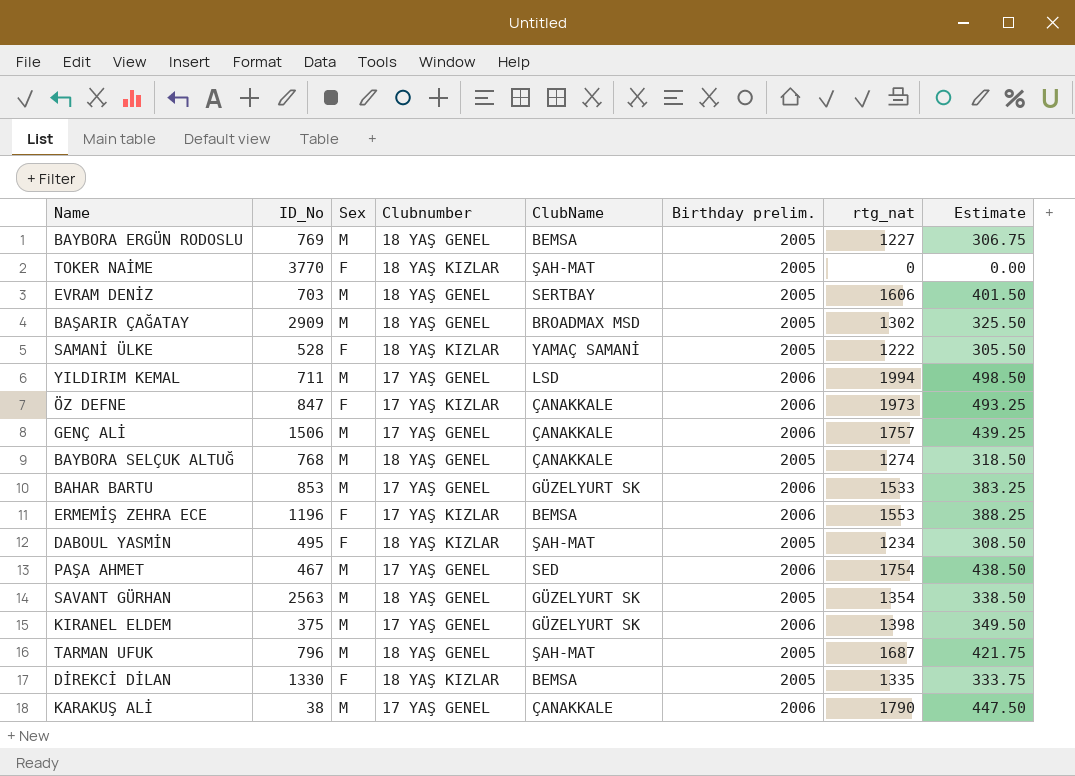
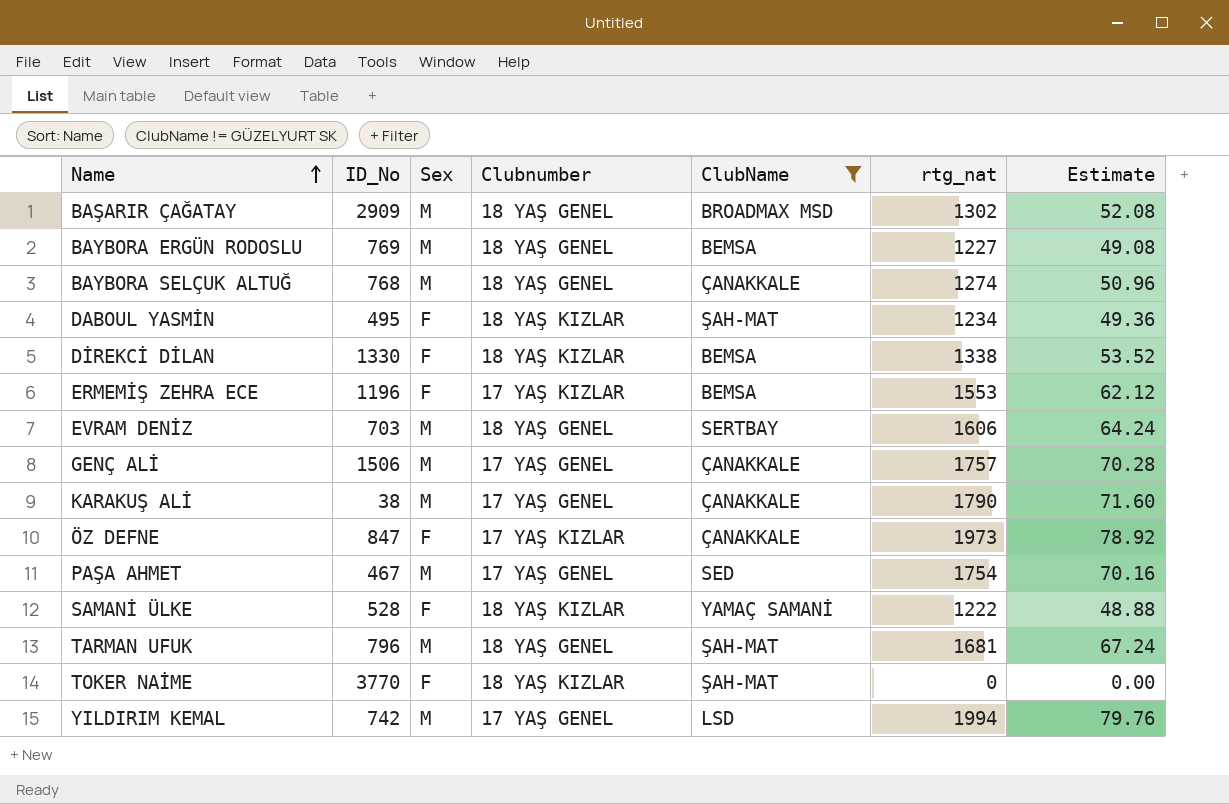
filter: none -> ClubName != GÜZELYURT SK
row order: none -> Name ascending
column Birthday prelim. | position: 6 -> none
column Estimate | formula: [rtg_nat] * 0.25 -> [rtg_nat] * 0.04
DİREKCİ DİLAN | rtg_nat: 1335 -> 1338
TARMAN UFUK | rtg_nat: 1687 -> 1681
YILDIRIM KEMAL | ID_No: 711 -> 742

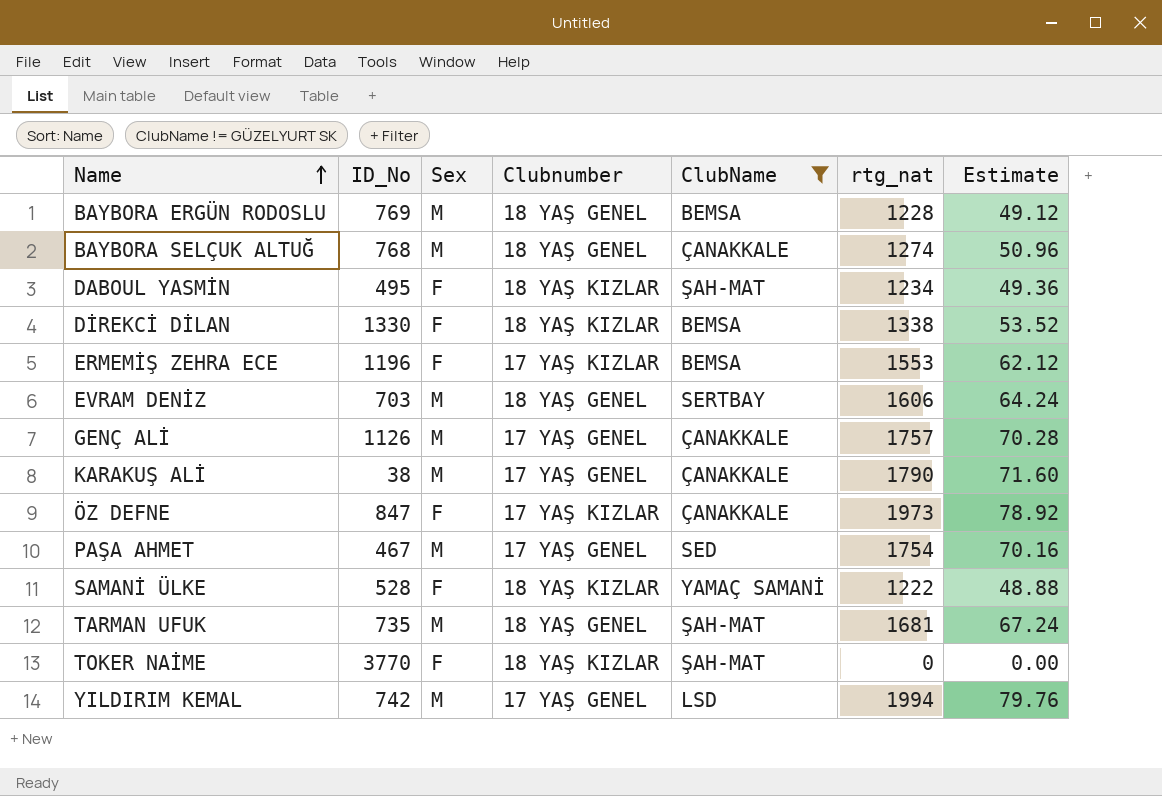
row BAŞARIR ÇAĞATAY: 2909 | M | 18 YAŞ GENEL | BROADMAX MSD | 1302 | 52.08 -> none
BAYBORA ERGÜN RODOSLU | rtg_nat: 1227 -> 1228
BAYBORA ERGÜN RODOSLU | Estimate: 49.08 -> 49.12
GENÇ ALİ | ID_No: 1506 -> 1126
TARMAN UFUK | ID_No: 796 -> 735

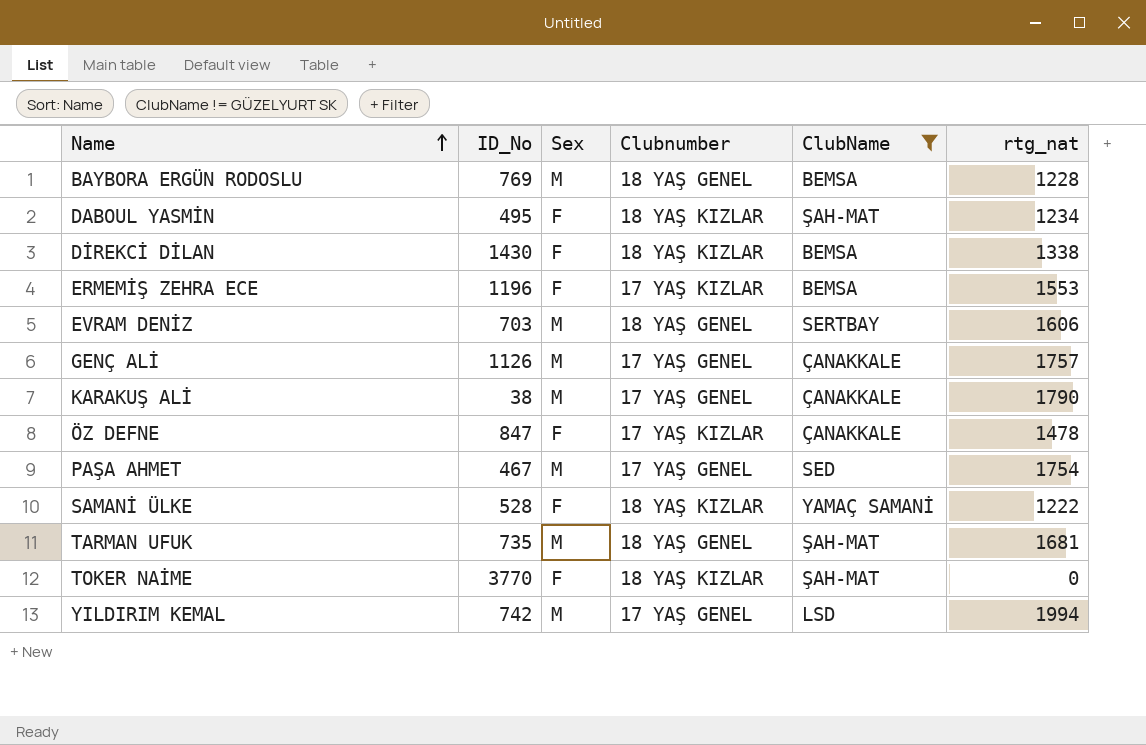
column Estimate | formula: [rtg_nat] * 0.04 -> none
row BAYBORA SELÇUK ALTUĞ: 768 | M | 18 YAŞ GENEL | ÇANAKKALE | 1274 | 50.96 -> none
DİREKCİ DİLAN | ID_No: 1330 -> 1430
ÖZ DEFNE | rtg_nat: 1973 -> 1478

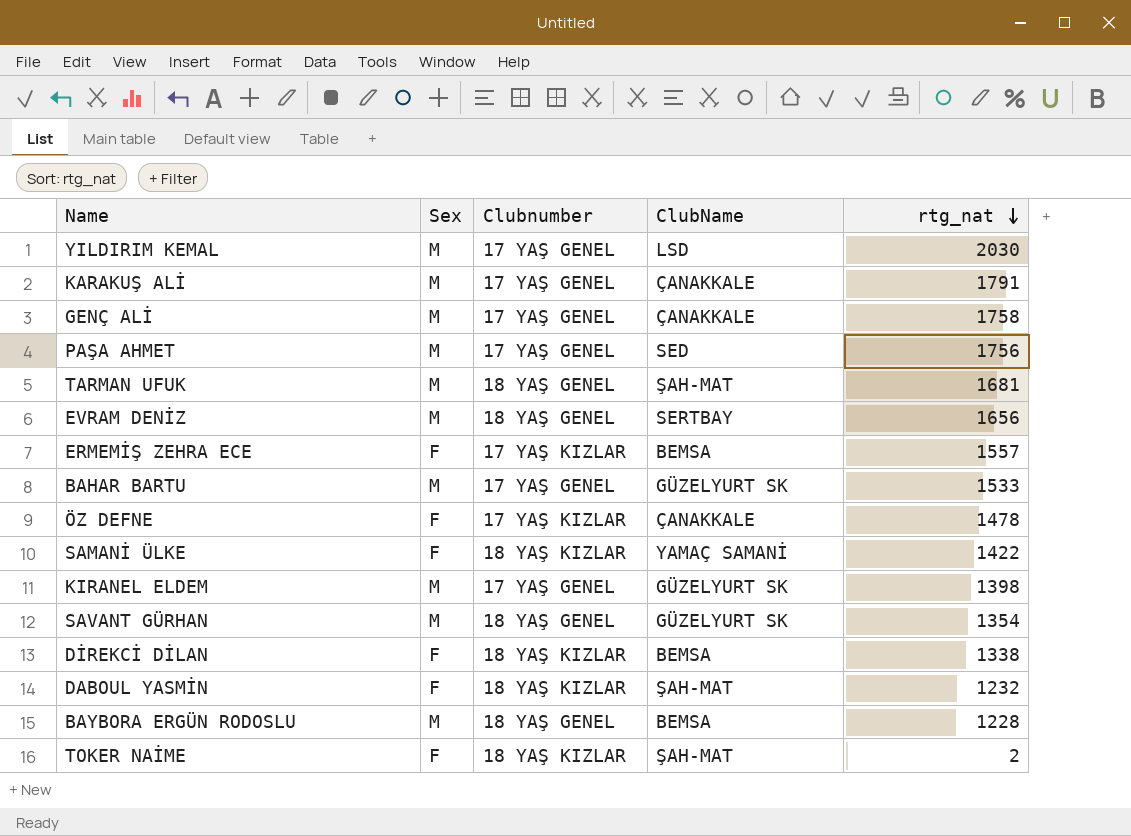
filter: ClubName != GÜZELYURT SK -> none
row order: Name ascending -> rtg_nat descending
column ID_No | position: 2 -> none
YILDIRIM KEMAL | rtg_nat: 1994 -> 2030
KARAKUŞ ALİ | rtg_nat: 1790 -> 1791
GENÇ ALİ | rtg_nat: 1757 -> 1758
PAŞA AHMET | rtg_nat: 1754 -> 1756
EVRAM DENİZ | rtg_nat: 1606 -> 1656
ERMEMİŞ ZEHRA ECE | rtg_nat: 1553 -> 1557
SAMANİ ÜLKE | rtg_nat: 1222 -> 1422
DABOUL YASMİN | rtg_nat: 1234 -> 1232
TOKER NAİME | rtg_nat: 0 -> 2

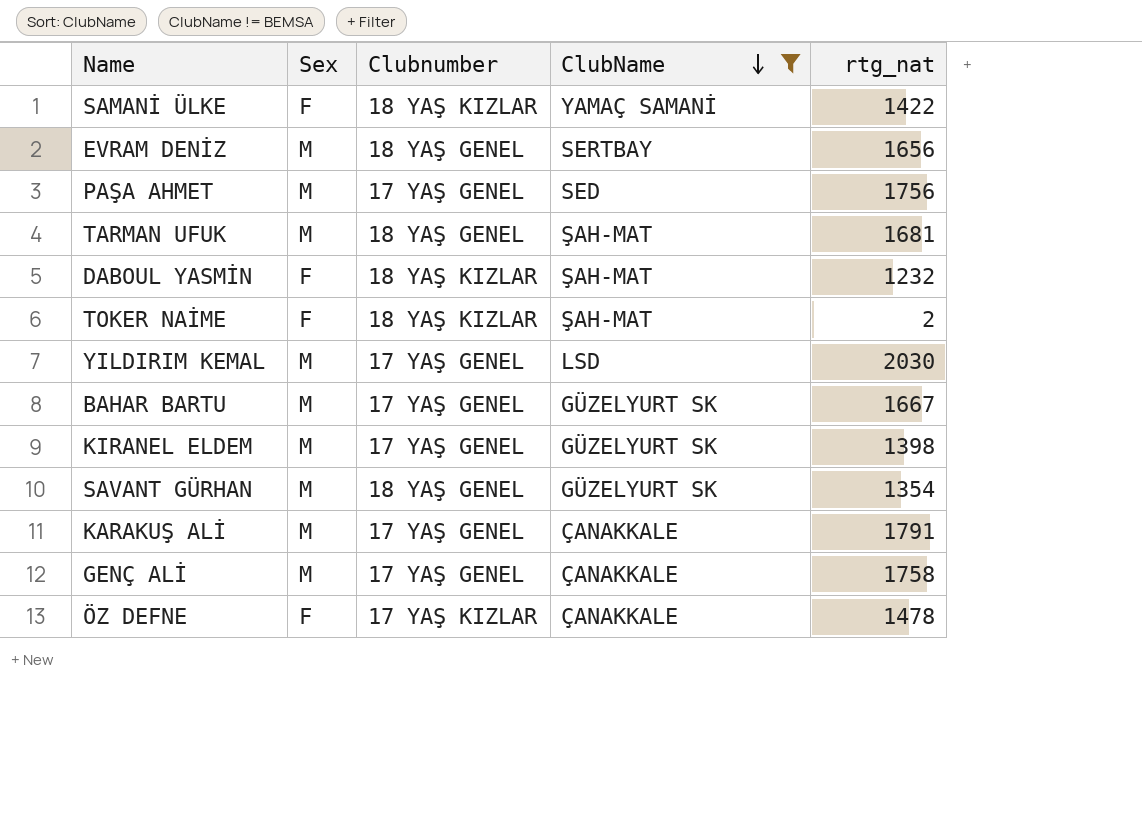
filter: none -> ClubName != BEMSA
row order: rtg_nat descending -> ClubName descending
BAHAR BARTU | rtg_nat: 1533 -> 1667

